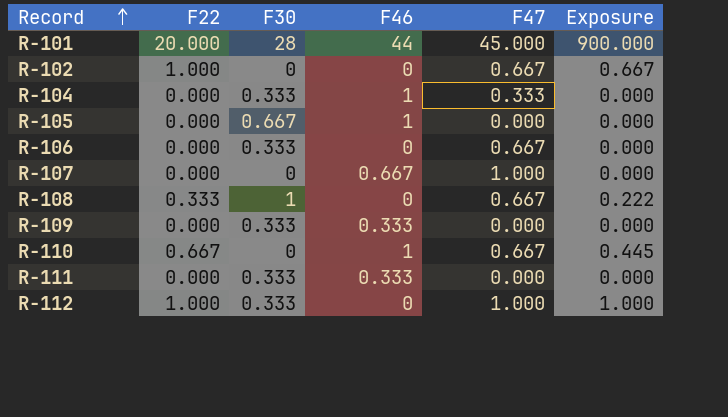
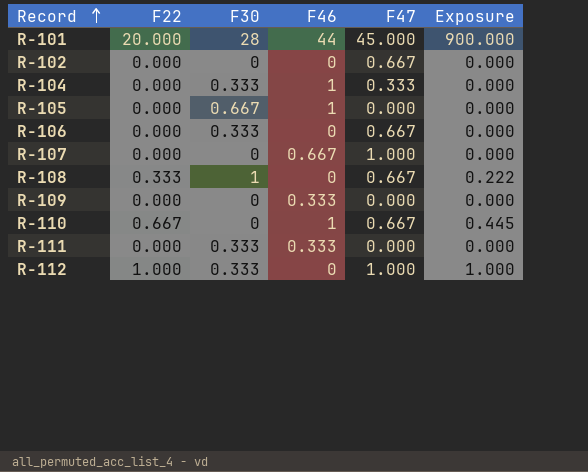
R-102 | F22: 1.000 -> 0.000
R-102 | Exposure: 0.667 -> 0.000
R-109 | F30: 0.333 -> 0

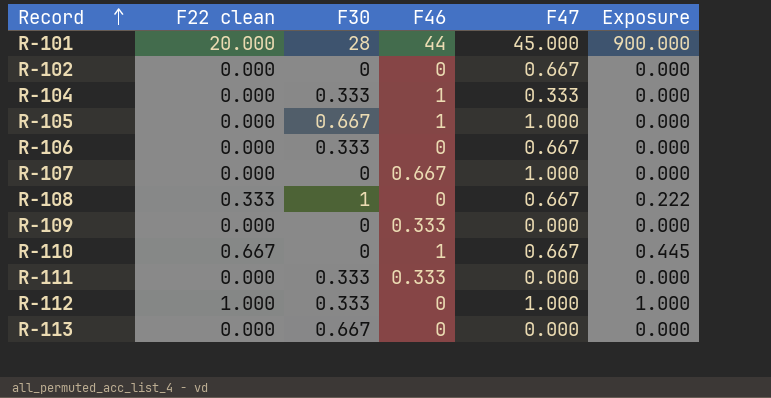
column name: F22 -> F22 clean
R-105 | F47: 0.000 -> 1.000
row R-113: none -> 0.000 | 0.667 | 0 | 0.000 | 0.000

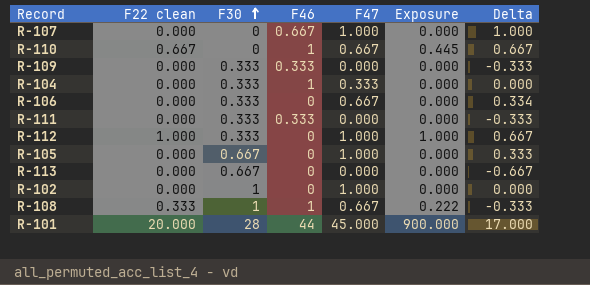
row order: Record ascending -> F30 ascending
column Delta | formula: none -> [F47] - [F30]
R-109 | F30: 0 -> 0.333
R-105 | F46: 1 -> 0
R-102 | F30: 0 -> 1
R-102 | F47: 0.667 -> 1.000
R-108 | F46: 0 -> 1

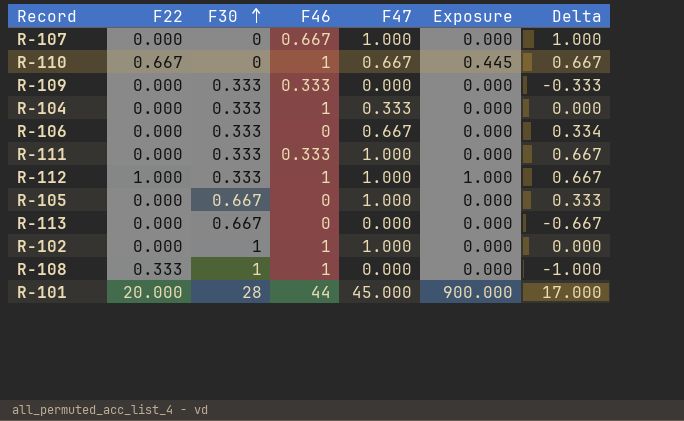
column name: F22 clean -> F22
R-111 | F47: 0.000 -> 1.000
R-111 | Delta: -0.333 -> 0.667
R-112 | F46: 0 -> 1
R-102 | F46: 0 -> 1
R-108 | F47: 0.667 -> 0.000
R-108 | Exposure: 0.222 -> 0.000
R-108 | Delta: -0.333 -> -1.000

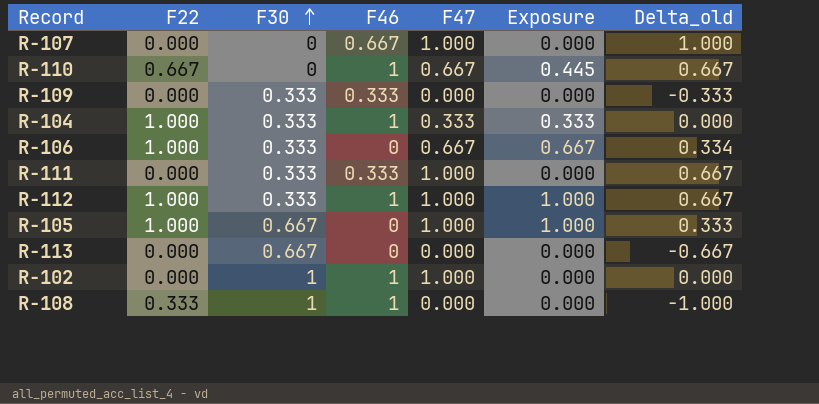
column name: Delta -> Delta_old
row R-101: 20.000 | 28 | 44 | 45.000 | 900.000 | 17.000 -> none
R-104 | F22: 0.000 -> 1.000
R-104 | Exposure: 0.000 -> 0.333
R-106 | F22: 0.000 -> 1.000
R-106 | Exposure: 0.000 -> 0.667
R-105 | F22: 0.000 -> 1.000
R-105 | Exposure: 0.000 -> 1.000

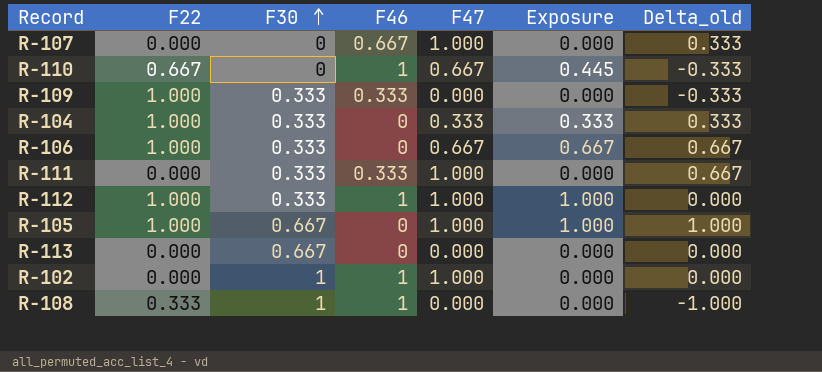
column Delta_old | formula: [F47] - [F30] -> [F47] - [F46]
R-109 | F22: 0.000 -> 1.000
R-104 | F46: 1 -> 0

